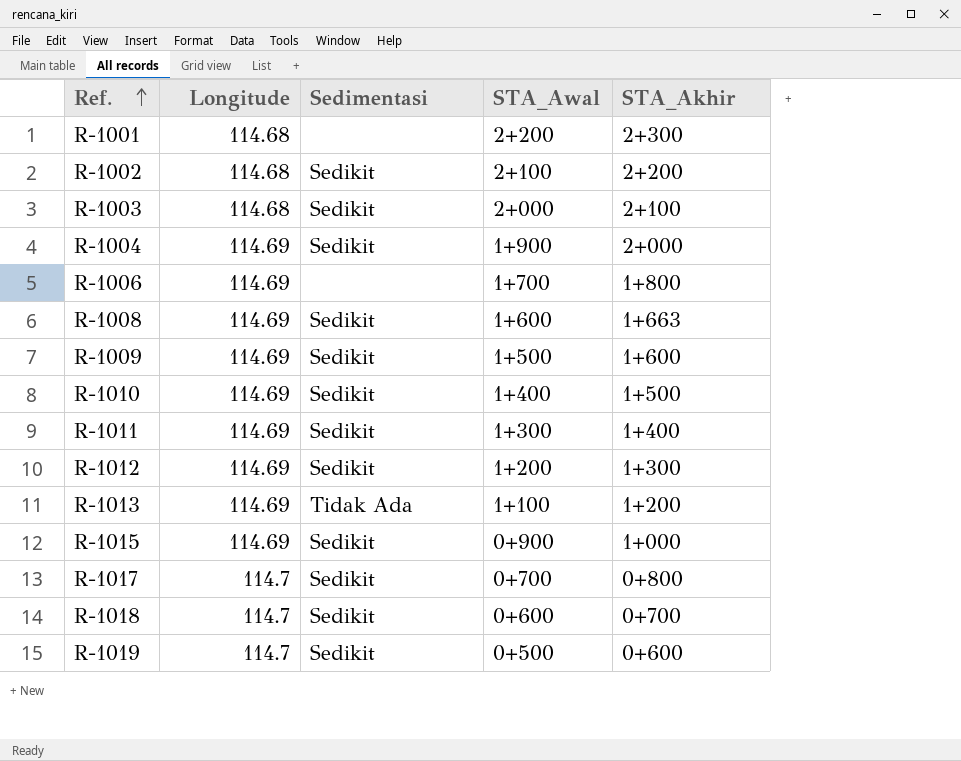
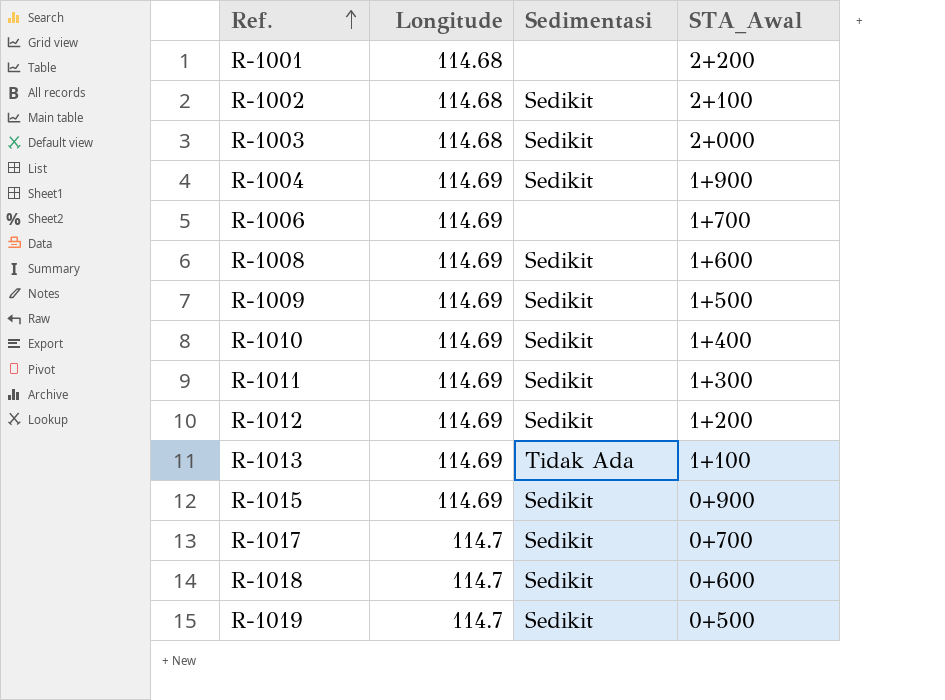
column STA_Akhir | position: 5 -> none

